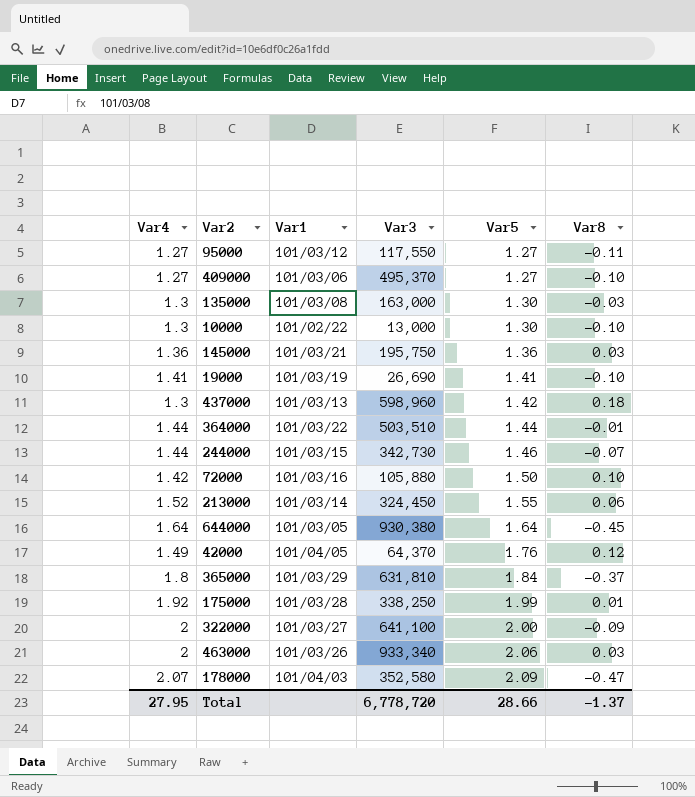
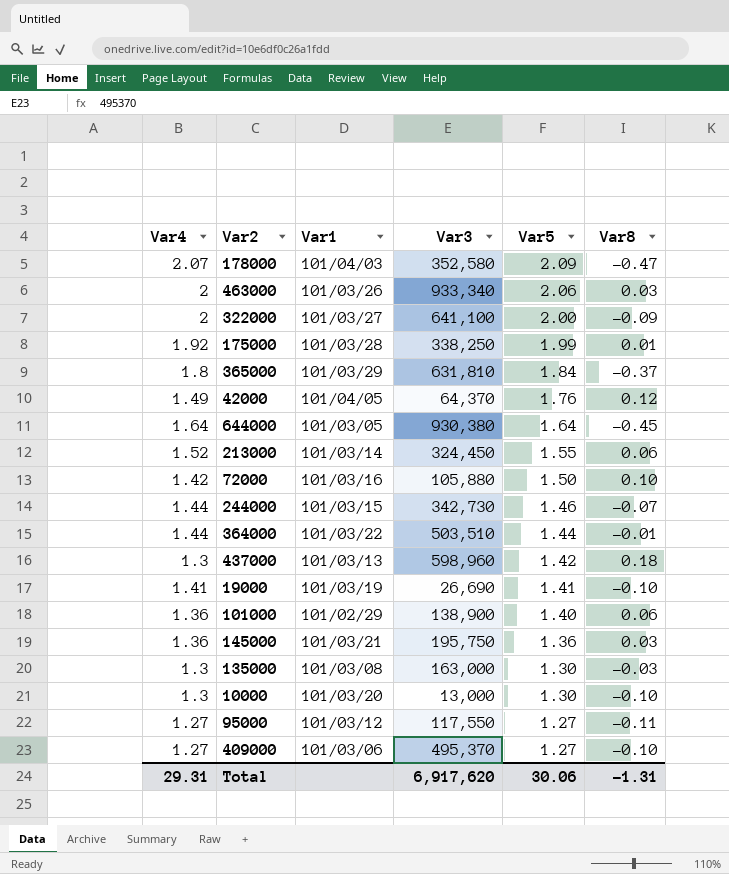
row order: Var5 ascending -> Var5 descending
row 101000: none -> 1.36 | 101/02/29 | 138,900 | 1.40 | 0.06
10000 | Var1: 101/02/22 -> 101/03/20
Total | Var4: 27.95 -> 29.31
Total | Var3: 6,778,720 -> 6,917,620
Total | Var5: 28.66 -> 30.06
Total | Var8: -1.37 -> -1.31

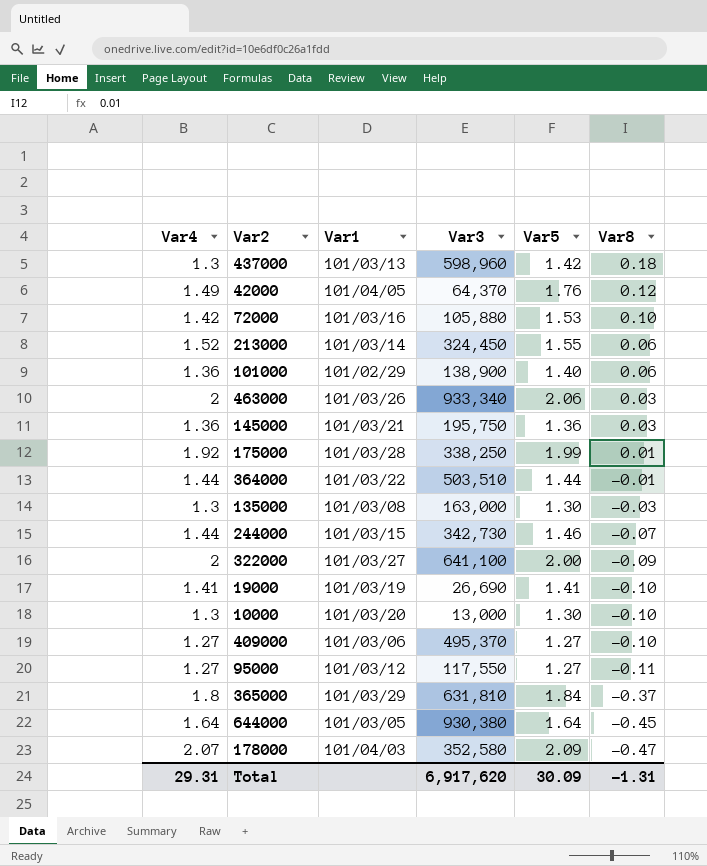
row order: Var5 descending -> Var8 descending
72000 | Var5: 1.50 -> 1.53
Total | Var5: 30.06 -> 30.09

